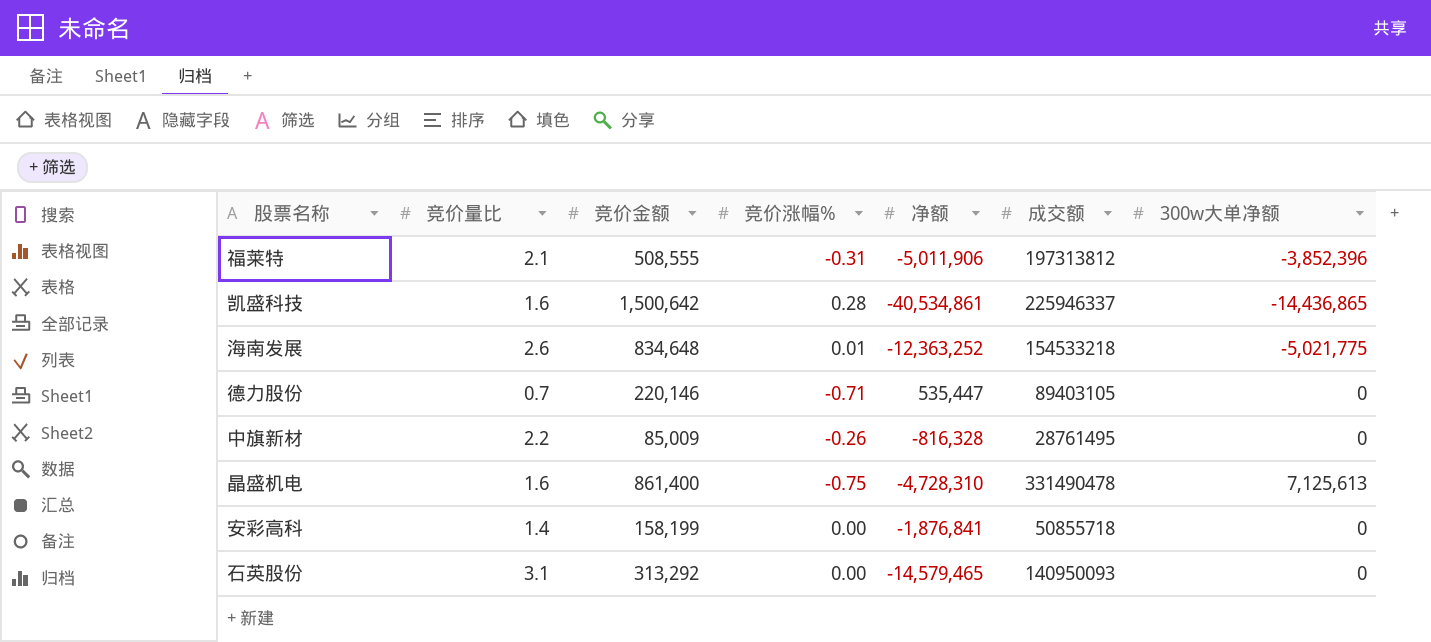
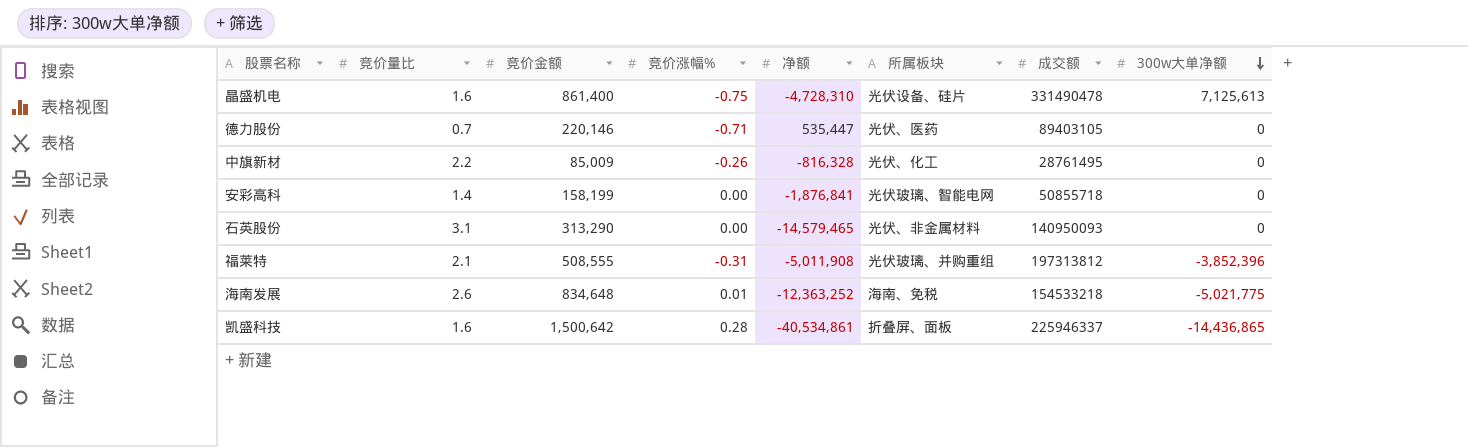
row order: none -> 300w大单净额 descending
column 所属板块 | position: none -> 6
石英股份 | 竞价金额: 313,292 -> 313,290
福莱特 | 净额: -5,011,906 -> -5,011,908

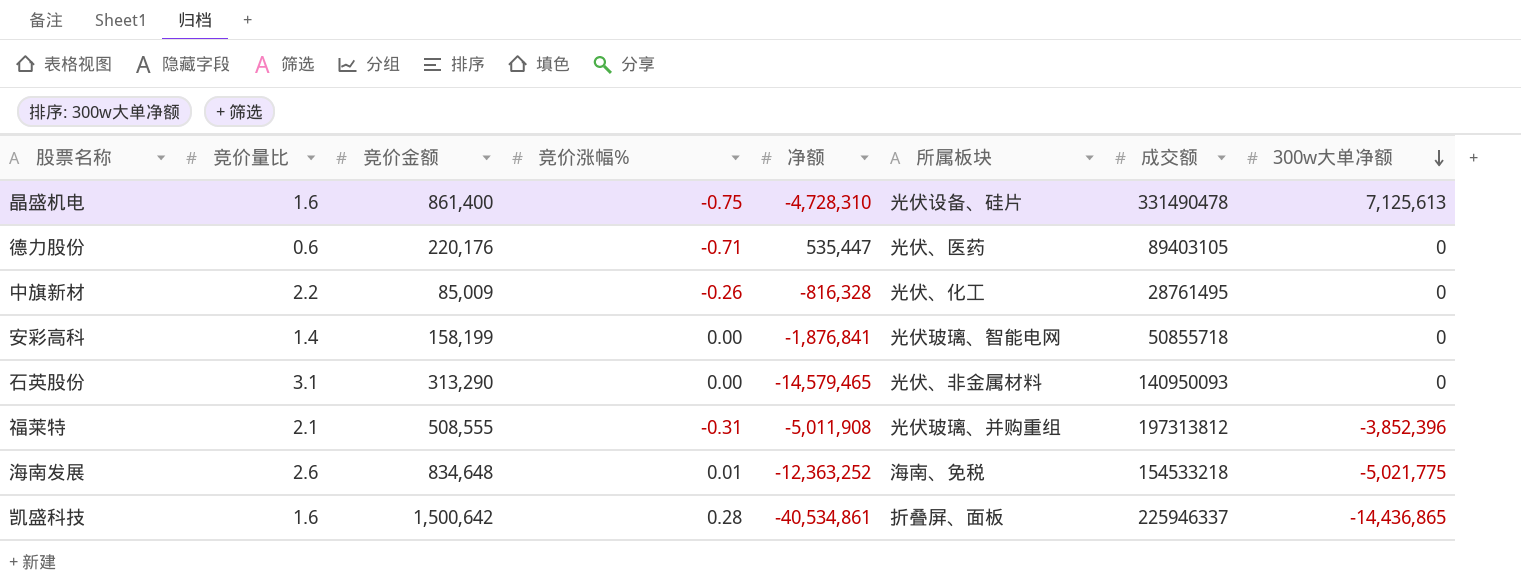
德力股份 | 竞价量比: 0.7 -> 0.6
德力股份 | 竞价金额: 220,146 -> 220,176

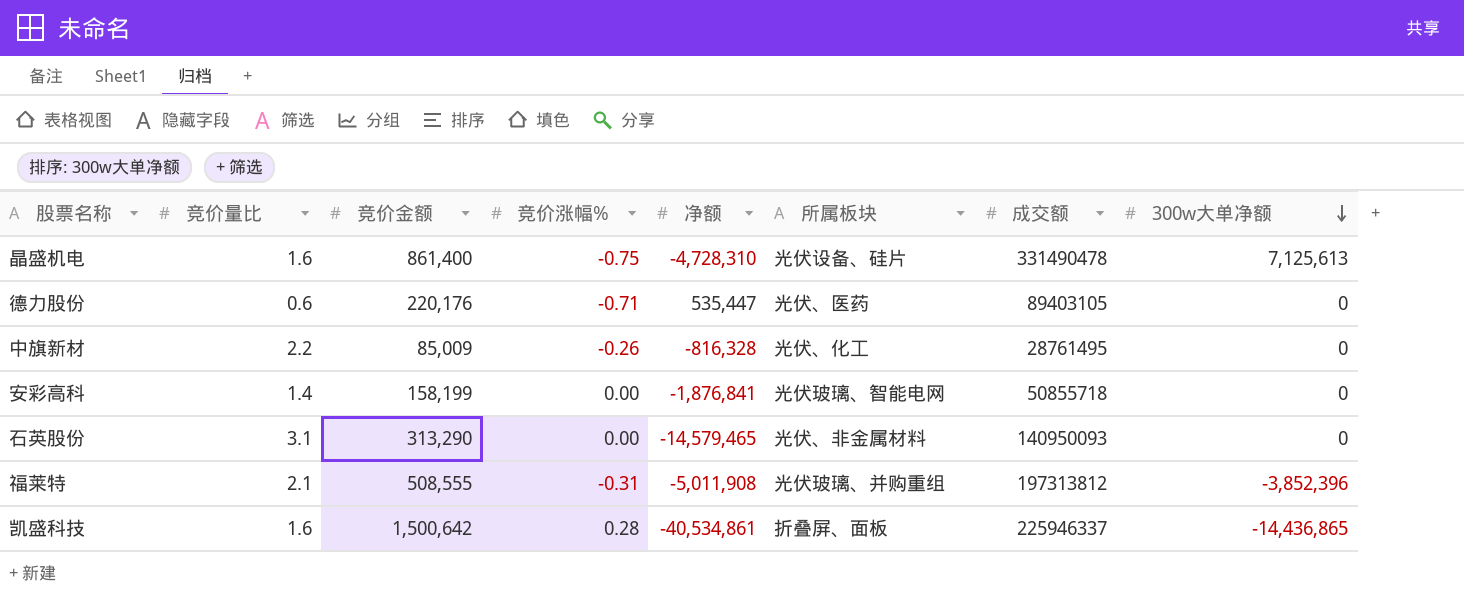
row 海南发展: 2.6 | 834,648 | 0.01 | -12,363,252 | 海南、免税 | 154533218 | -5,021,775 -> none

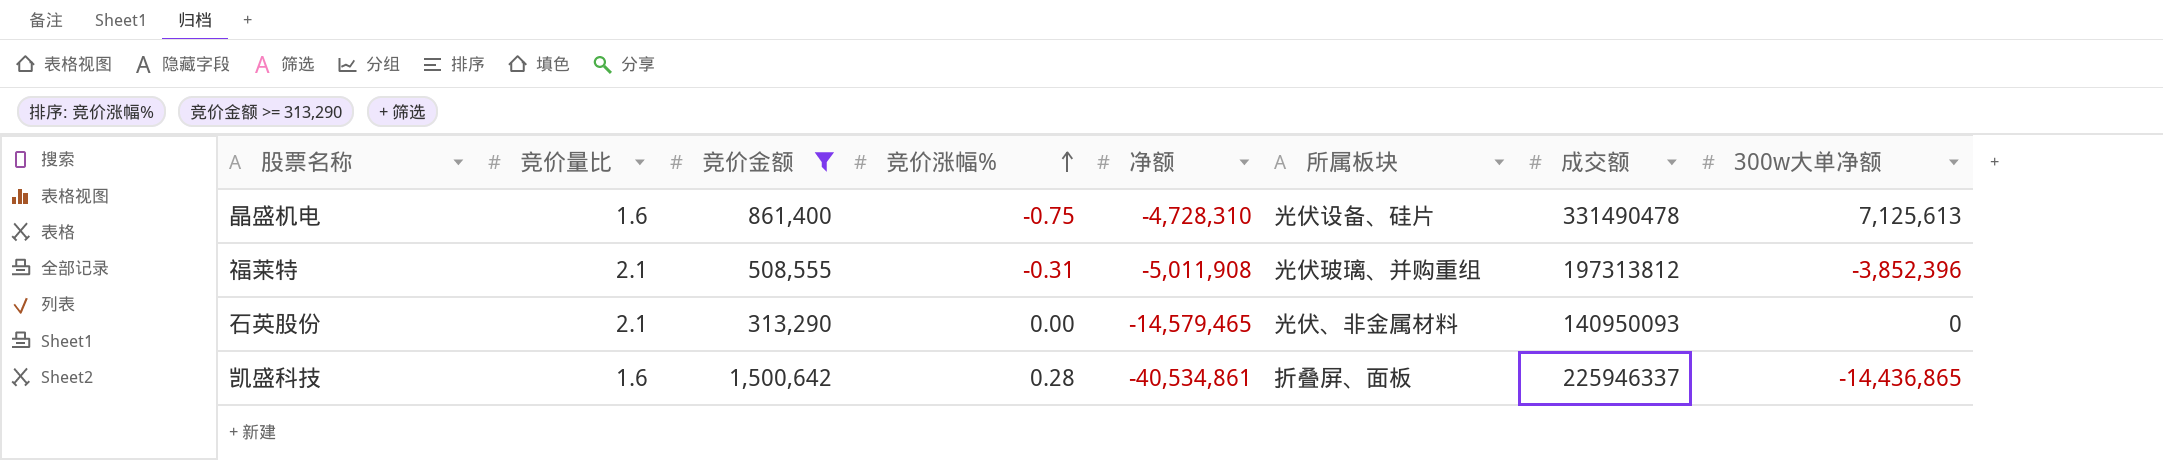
filter: none -> 竞价金额 >= 313,290
row order: 300w大单净额 descending -> 竞价涨幅% ascending
石英股份 | 竞价量比: 3.1 -> 2.1

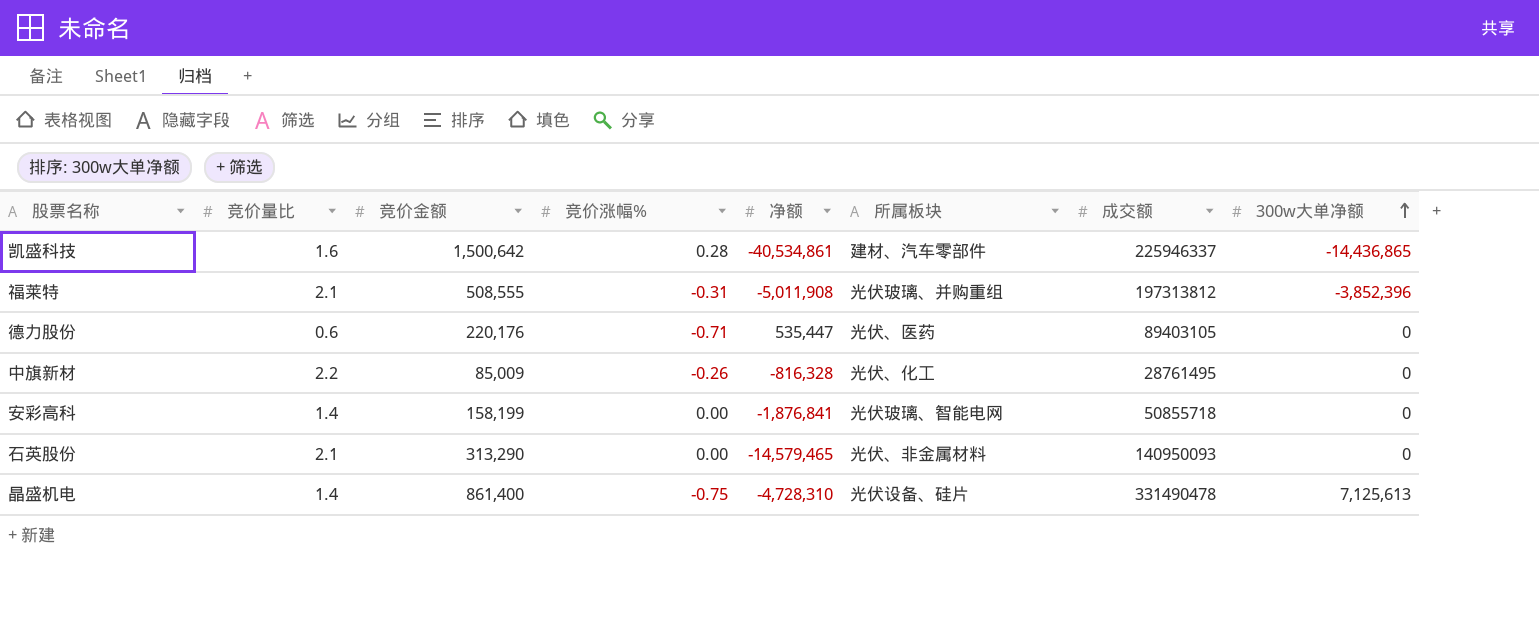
filter: 竞价金额 >= 313,290 -> none
row order: 竞价涨幅% ascending -> 300w大单净额 ascending
凯盛科技 | 所属板块: 折叠屏、面板 -> 建材、汽车零部件
晶盛机电 | 竞价量比: 1.6 -> 1.4

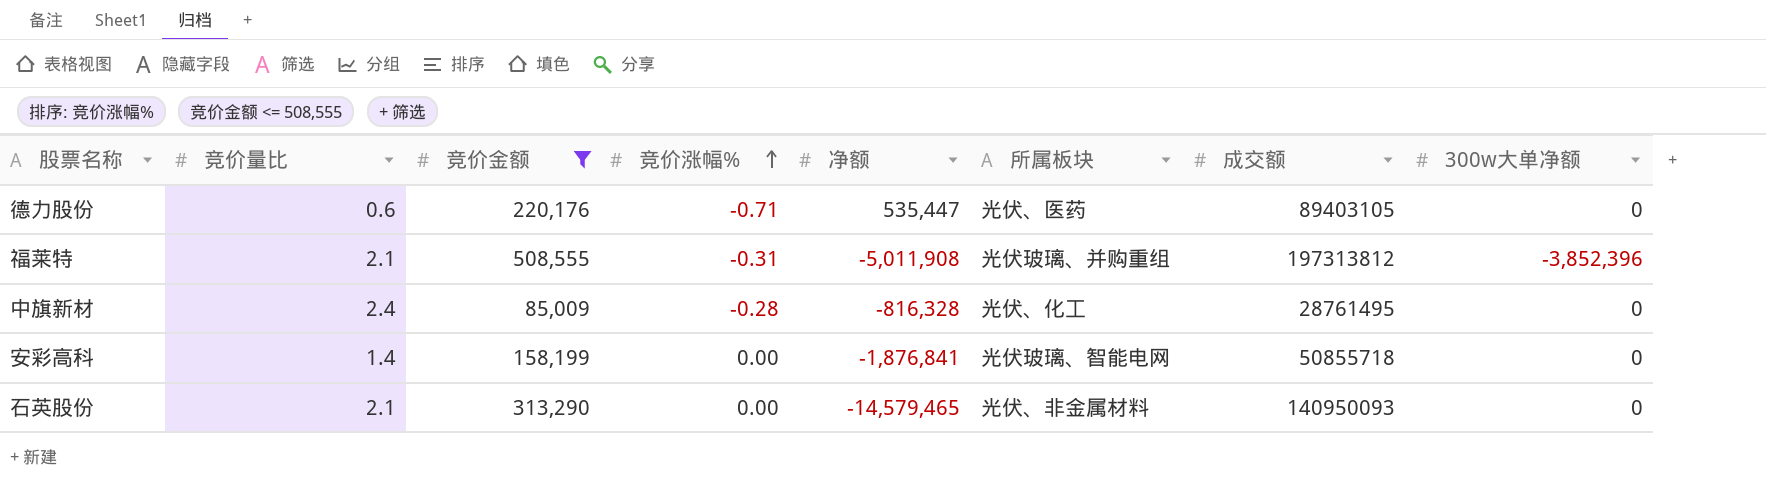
filter: none -> 竞价金额 <= 508,555
row order: 300w大单净额 ascending -> 竞价涨幅% ascending
中旗新材 | 竞价量比: 2.2 -> 2.4
中旗新材 | 竞价涨幅%: -0.26 -> -0.28

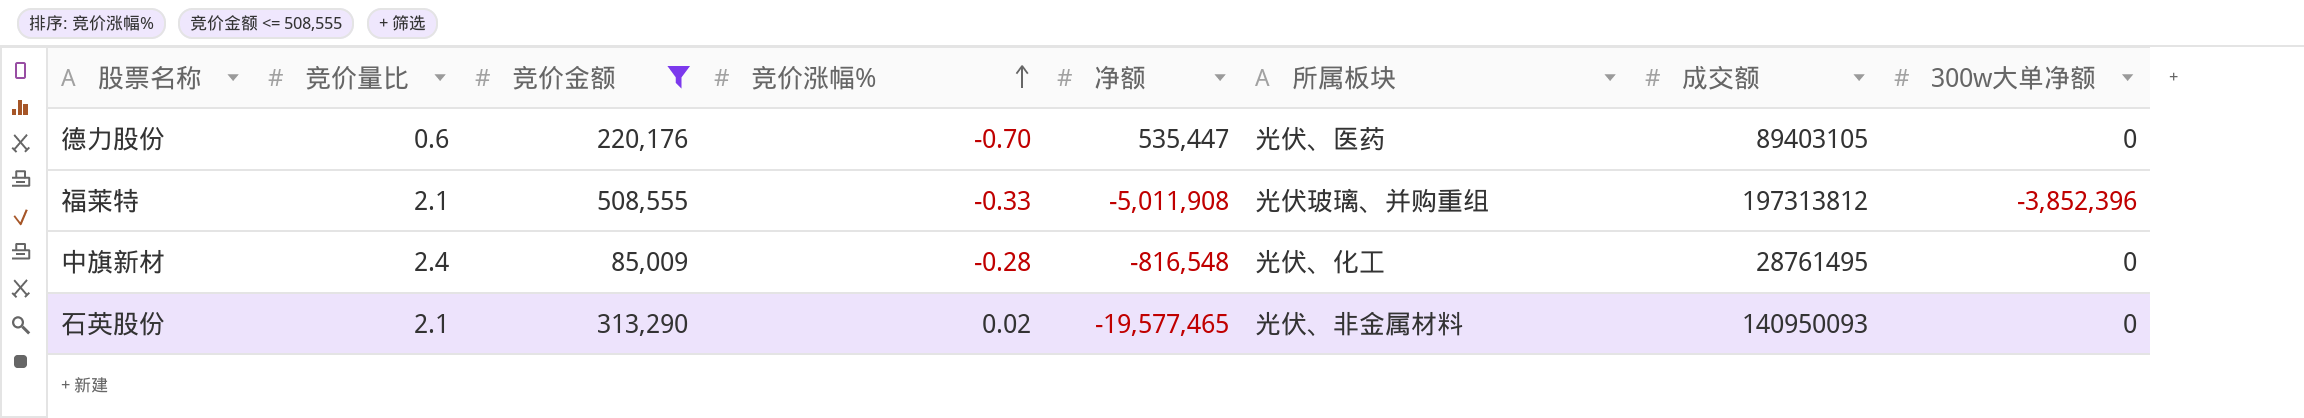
row 安彩高科: 1.4 | 158,199 | 0.00 | -1,876,841 | 光伏玻璃、智能电网 | 50855718 | 0 -> none
德力股份 | 竞价涨幅%: -0.71 -> -0.70
福莱特 | 竞价涨幅%: -0.31 -> -0.33
中旗新材 | 净额: -816,328 -> -816,548
石英股份 | 竞价涨幅%: 0.00 -> 0.02
石英股份 | 净额: -14,579,465 -> -19,577,465

